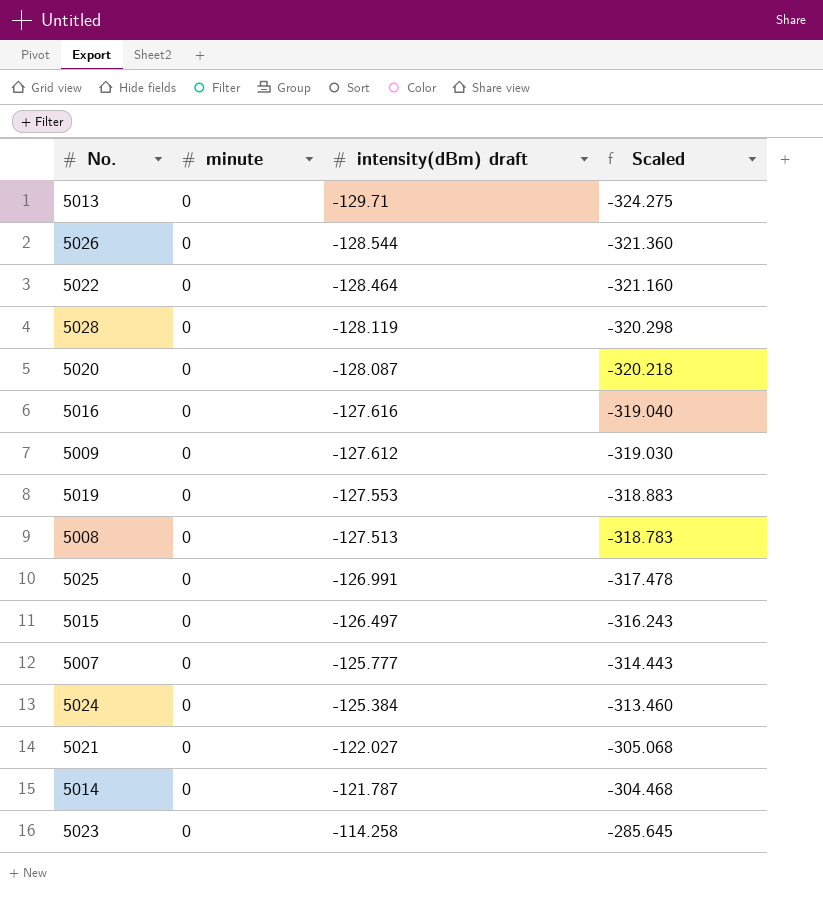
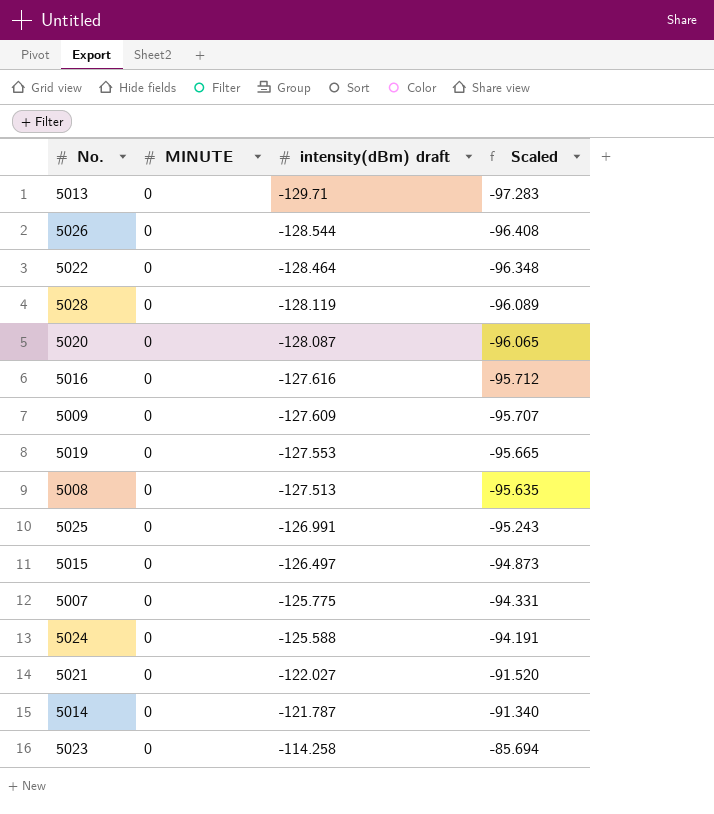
column name: minute -> MINUTE
column Scaled | formula: [intensity(dBm) draft] * 2.5 -> [intensity(dBm) draft] * 0.75
5009 | intensity(dBm) draft: -127.612 -> -127.609
5007 | intensity(dBm) draft: -125.777 -> -125.775
5024 | intensity(dBm) draft: -125.384 -> -125.588

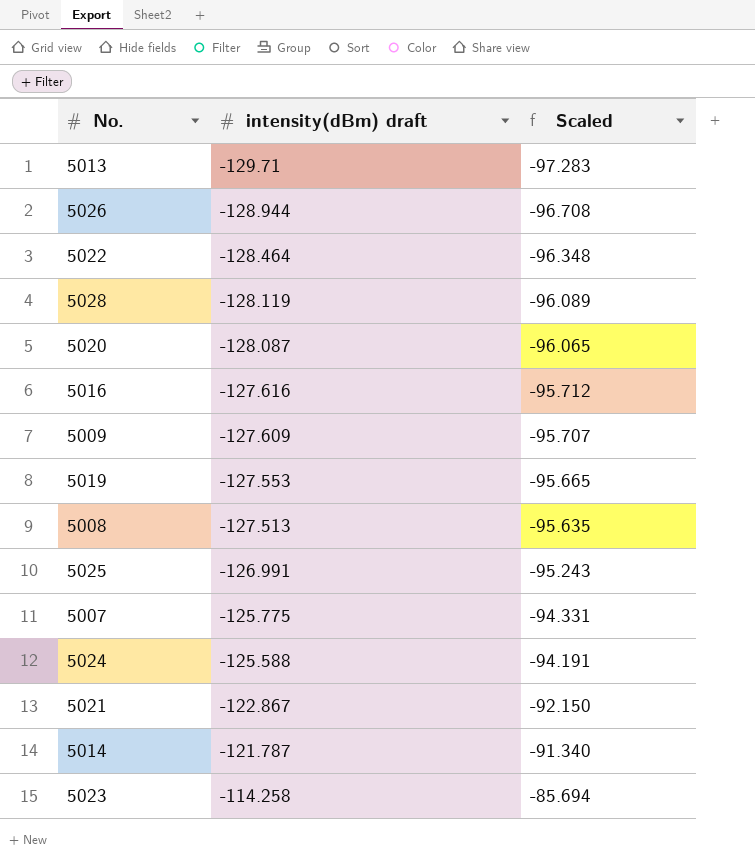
column MINUTE | position: 2 -> none
row 5015: 0 | -126.497 | -94.873 -> none
5026 | intensity(dBm) draft: -128.544 -> -128.944
5026 | Scaled: -96.408 -> -96.708
5021 | intensity(dBm) draft: -122.027 -> -122.867
5021 | Scaled: -91.520 -> -92.150

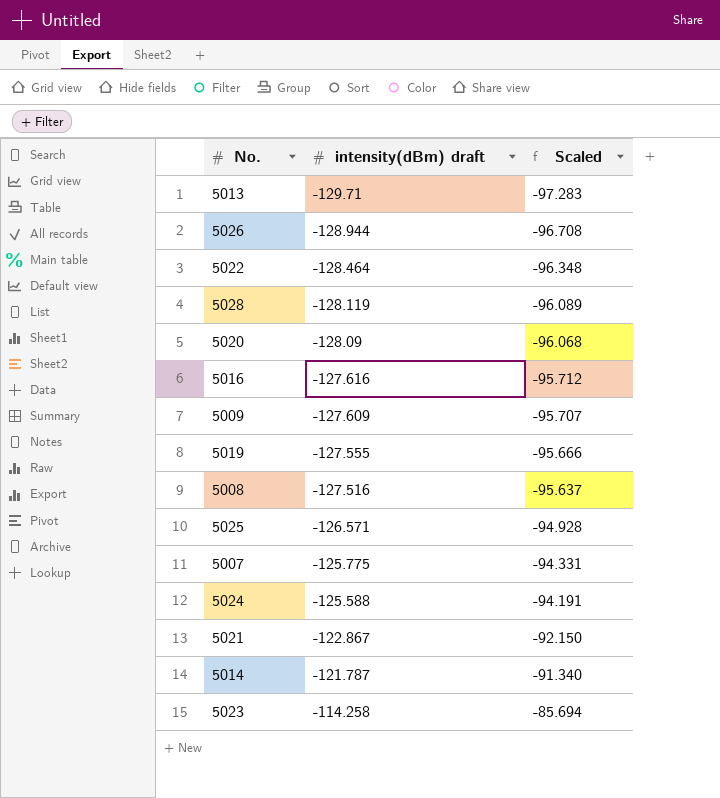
5020 | intensity(dBm) draft: -128.087 -> -128.09
5020 | Scaled: -96.065 -> -96.068
5019 | intensity(dBm) draft: -127.553 -> -127.555
5019 | Scaled: -95.665 -> -95.666
5008 | intensity(dBm) draft: -127.513 -> -127.516
5008 | Scaled: -95.635 -> -95.637
5025 | intensity(dBm) draft: -126.991 -> -126.571
5025 | Scaled: -95.243 -> -94.928

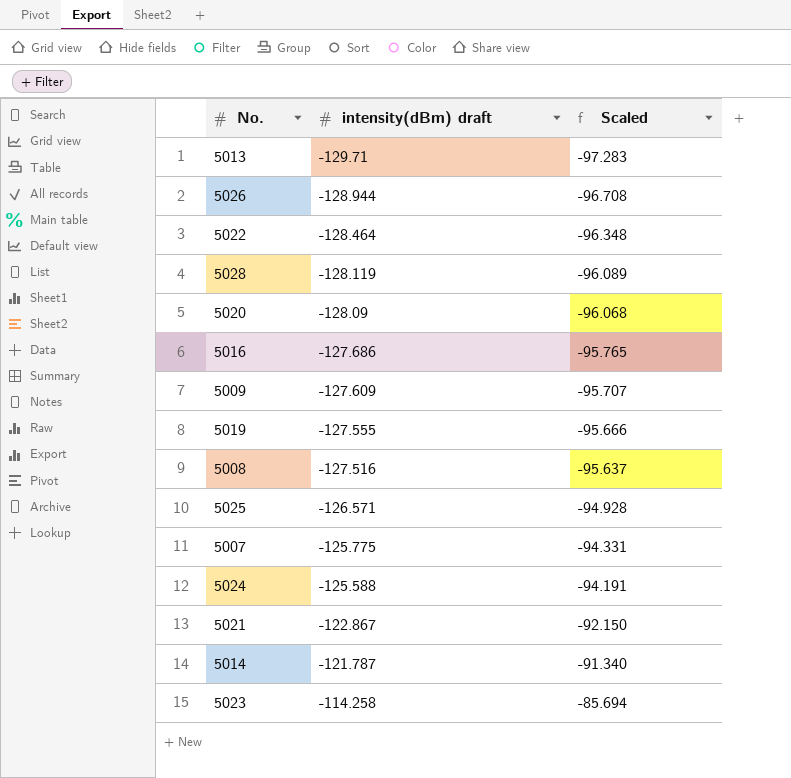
5016 | intensity(dBm) draft: -127.616 -> -127.686
5016 | Scaled: -95.712 -> -95.765

